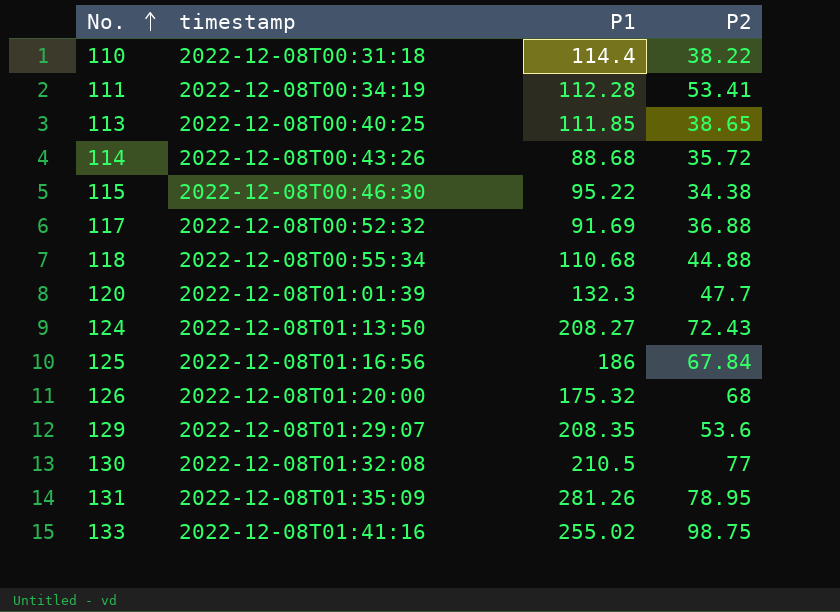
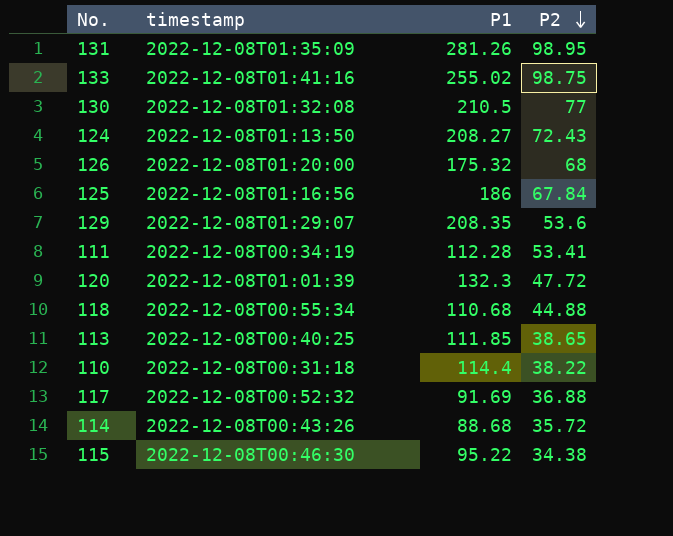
row order: No. ascending -> P2 descending
131 | P2: 78.95 -> 98.95
120 | P2: 47.7 -> 47.72

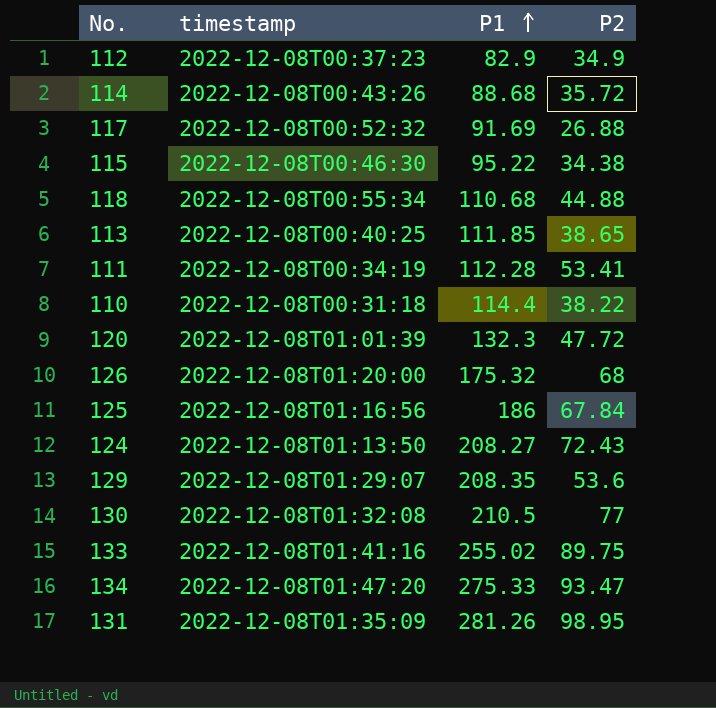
row order: P2 descending -> P1 ascending
row 112: none -> 2022-12-08T00:37:23 | 82.9 | 34.9
117 | P2: 36.88 -> 26.88
133 | P2: 98.75 -> 89.75
row 134: none -> 2022-12-08T01:47:20 | 275.33 | 93.47

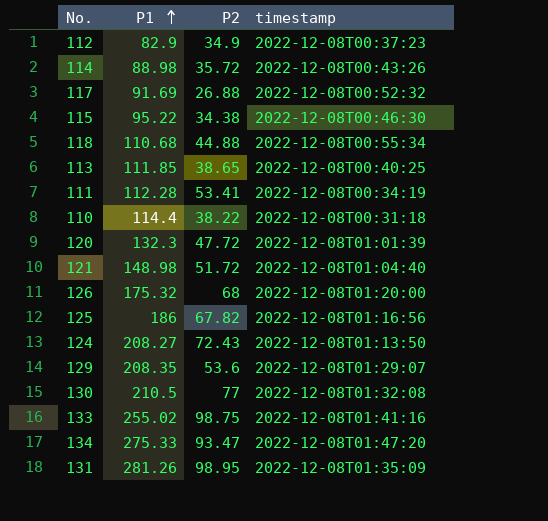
column timestamp | position: 2 -> 4
114 | P1: 88.68 -> 88.98
row 121: none -> 148.98 | 51.72 | 2022-12-08T01:04:40
125 | P2: 67.84 -> 67.82
133 | P2: 89.75 -> 98.75

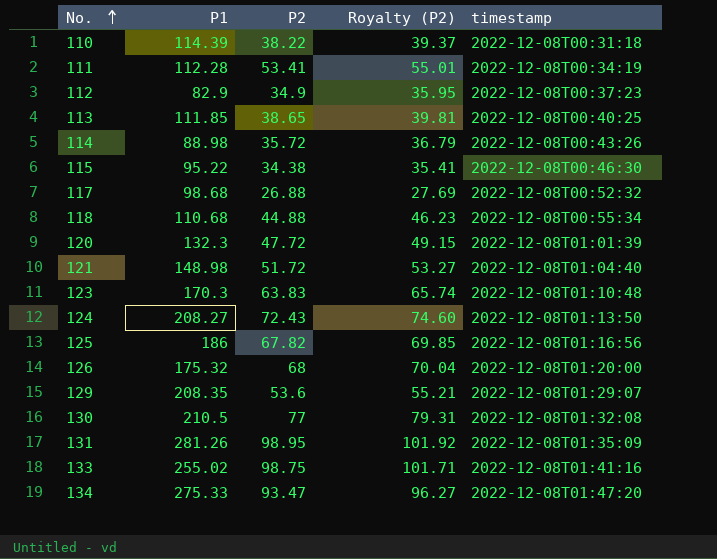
row order: P1 ascending -> No. ascending
column Royalty (P2) | formula: none -> [P2] * 1.03
110 | P1: 114.4 -> 114.39
117 | P1: 91.69 -> 98.68
row 123: none -> 170.3 | 63.83 | 65.74 | 2022-12-08T01:10:48

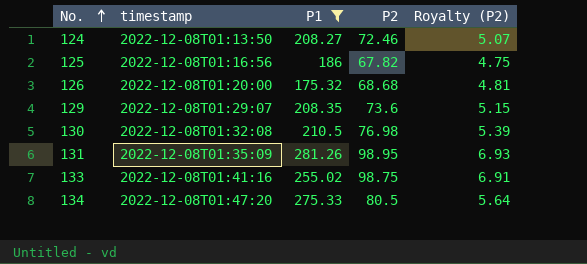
filter: none -> P1 >= 175.32
column timestamp | position: 5 -> 2
column Royalty (P2) | formula: [P2] * 1.03 -> [P2] * 0.07
124 | P2: 72.43 -> 72.46
126 | P2: 68 -> 68.68
129 | P2: 53.6 -> 73.6
130 | P2: 77 -> 76.98
134 | P2: 93.47 -> 80.5

